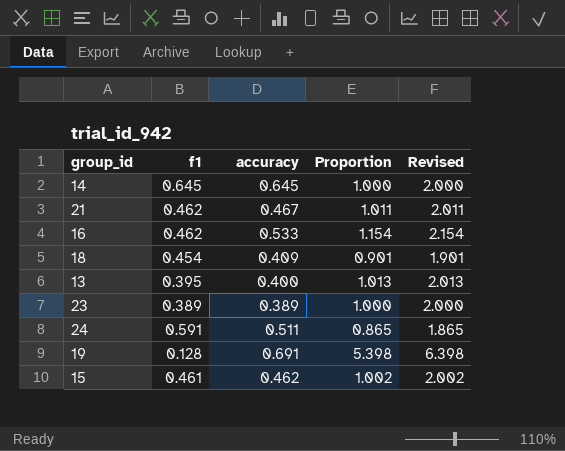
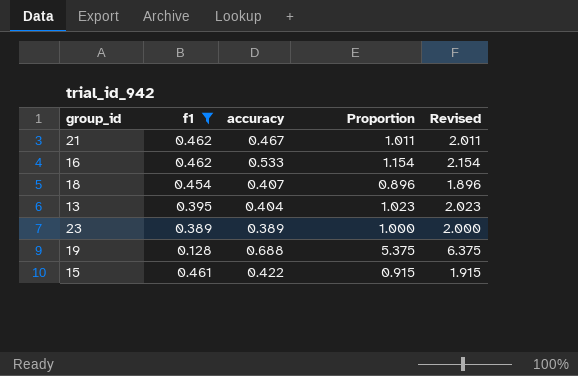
filter: none -> f1 <= 0.462
18 | accuracy: 0.409 -> 0.407
18 | Proportion: 0.901 -> 0.896
18 | Revised: 1.901 -> 1.896
13 | accuracy: 0.400 -> 0.404
13 | Proportion: 1.013 -> 1.023
13 | Revised: 2.013 -> 2.023
19 | accuracy: 0.691 -> 0.688
19 | Proportion: 5.398 -> 5.375
19 | Revised: 6.398 -> 6.375
15 | accuracy: 0.462 -> 0.422
15 | Proportion: 1.002 -> 0.915
15 | Revised: 2.002 -> 1.915

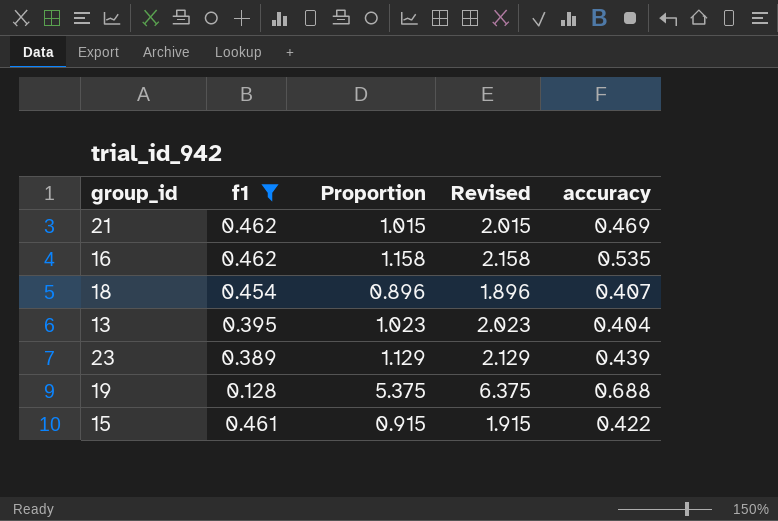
column accuracy | position: 3 -> 5
21 | Proportion: 1.011 -> 1.015
21 | Revised: 2.011 -> 2.015
21 | accuracy: 0.467 -> 0.469
16 | Proportion: 1.154 -> 1.158
16 | Revised: 2.154 -> 2.158
16 | accuracy: 0.533 -> 0.535
23 | Proportion: 1.000 -> 1.129
23 | Revised: 2.000 -> 2.129
23 | accuracy: 0.389 -> 0.439

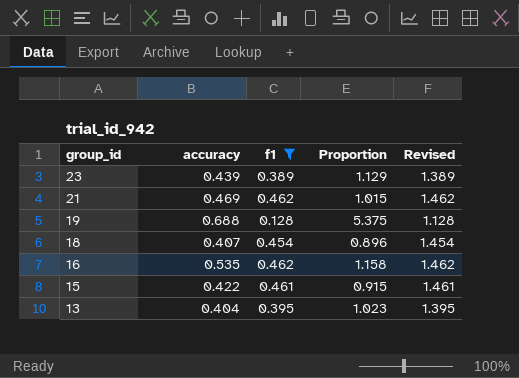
row order: none -> group_id descending
column accuracy | position: 5 -> 2
column Revised | formula: [Proportion] + 1 -> [f1] + 1

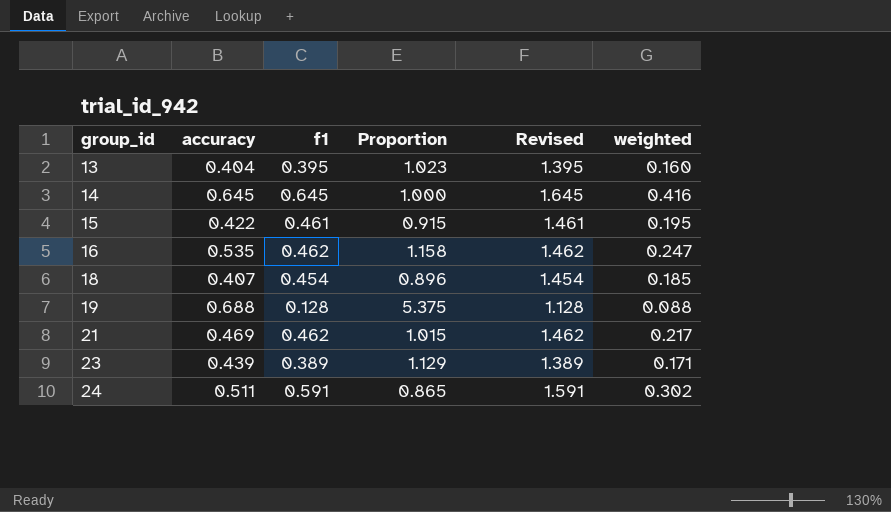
filter: f1 <= 0.462 -> none
row order: group_id descending -> group_id ascending
column weighted | formula: none -> [accuracy] * [f1]

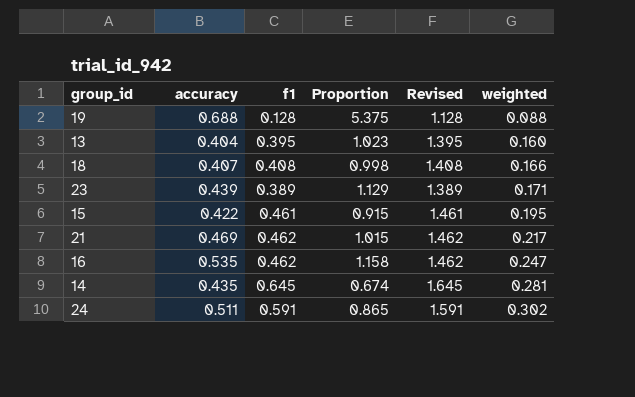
row order: group_id ascending -> weighted ascending
18 | f1: 0.454 -> 0.408
18 | Proportion: 0.896 -> 0.998
18 | Revised: 1.454 -> 1.408
18 | weighted: 0.185 -> 0.166
14 | accuracy: 0.645 -> 0.435
14 | Proportion: 1.000 -> 0.674
14 | weighted: 0.416 -> 0.281

